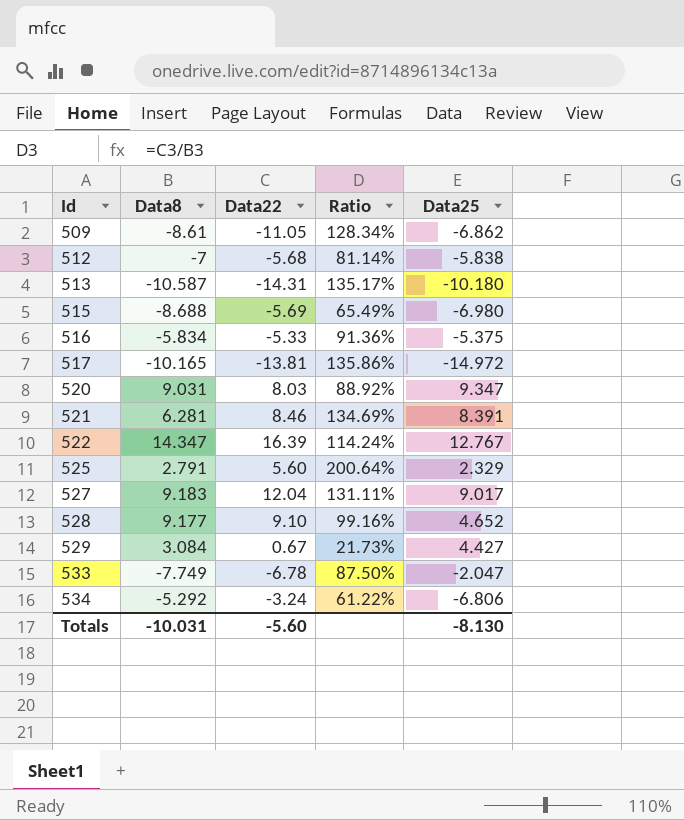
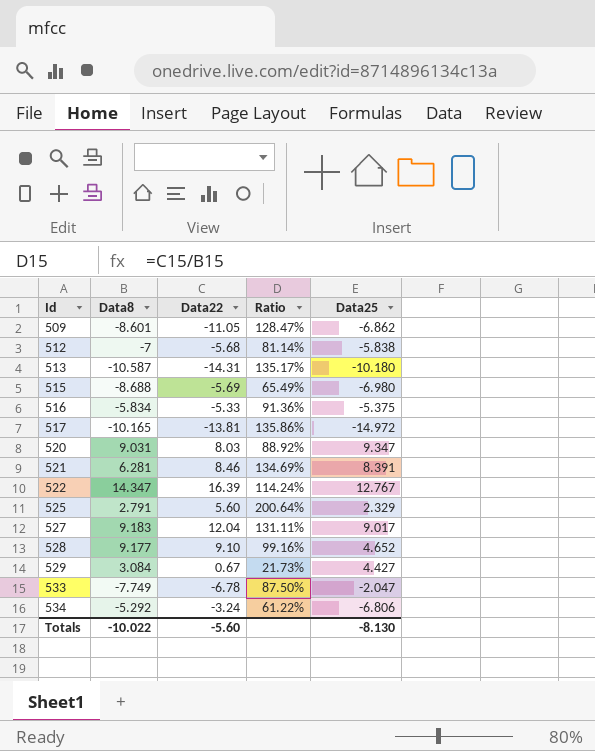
509 | Data8: -8.61 -> -8.601
509 | Ratio: 128.34% -> 128.47%
Totals | Data8: -10.031 -> -10.022

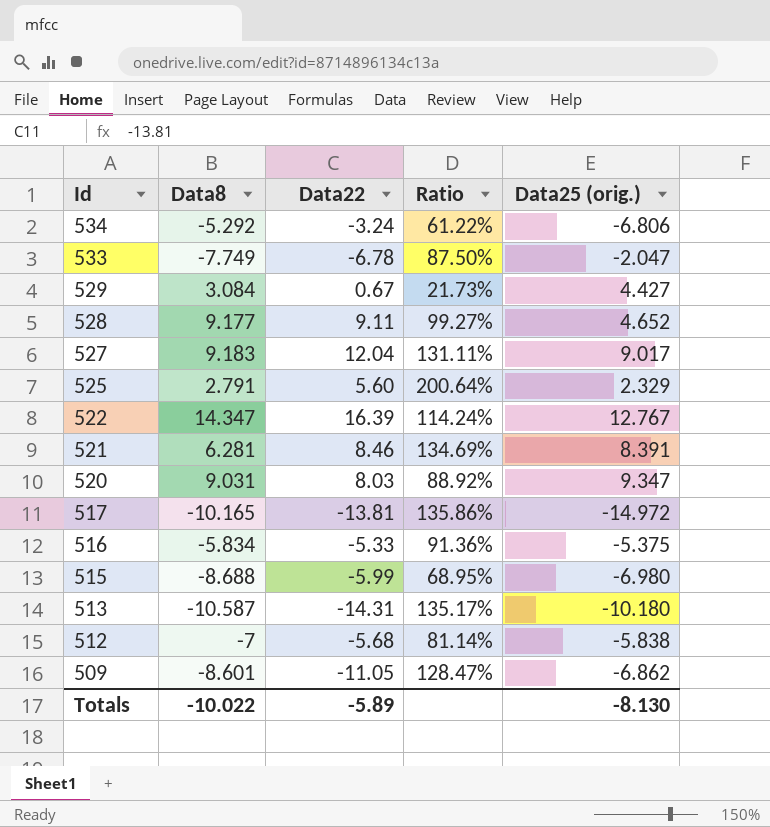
row order: Id ascending -> Id descending
column name: Data25 -> Data25 (orig.)
528 | Data22: 9.10 -> 9.11
528 | Ratio: 99.16% -> 99.27%
515 | Data22: -5.69 -> -5.99
515 | Ratio: 65.49% -> 68.95%
Totals | Data22: -5.60 -> -5.89

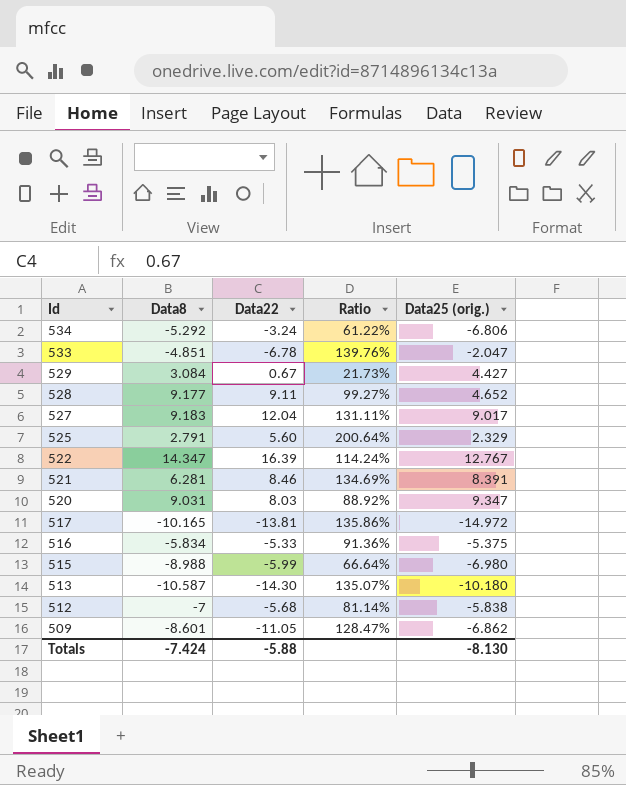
533 | Data8: -7.749 -> -4.851
533 | Ratio: 87.50% -> 139.76%
515 | Data8: -8.688 -> -8.988
515 | Ratio: 68.95% -> 66.64%
513 | Data22: -14.31 -> -14.30
513 | Ratio: 135.17% -> 135.07%
Totals | Data8: -10.022 -> -7.424
Totals | Data22: -5.89 -> -5.88

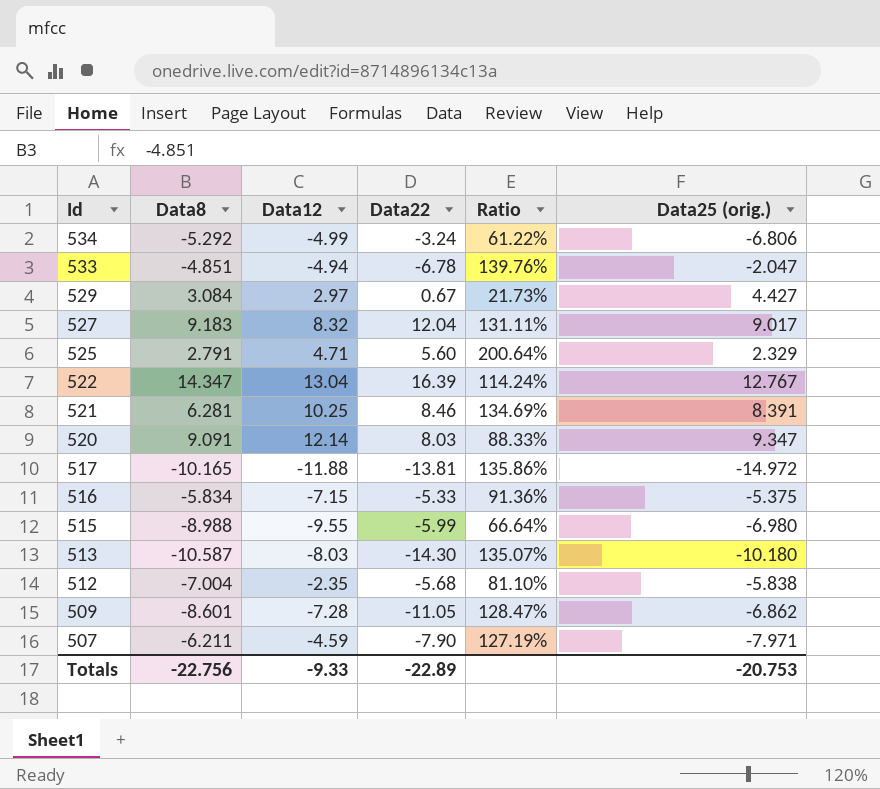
column Data12 | position: none -> 3
row 528: 9.177 | 9.11 | 99.27% | 4.652 -> none
520 | Data8: 9.031 -> 9.091
520 | Ratio: 88.92% -> 88.33%
512 | Data8: -7 -> -7.004
512 | Ratio: 81.14% -> 81.10%
row 507: none -> -6.211 | -4.59 | -7.90 | 127.19% | -7.971
Totals | Data8: -7.424 -> -22.756
Totals | Data22: -5.88 -> -22.89
Totals | Data25 (orig.): -8.130 -> -20.753

